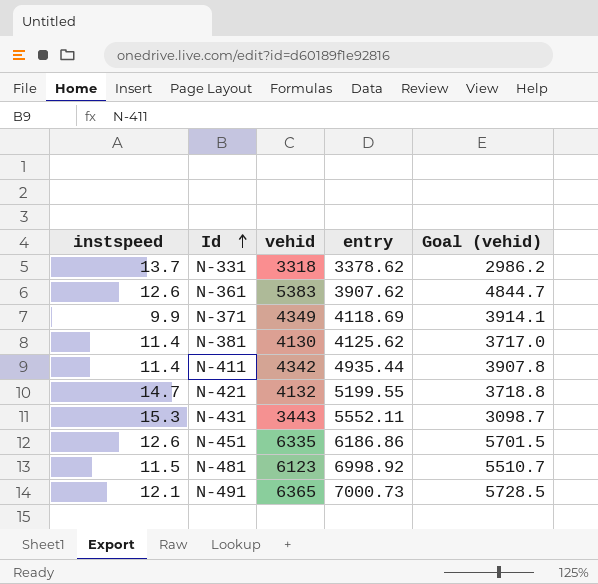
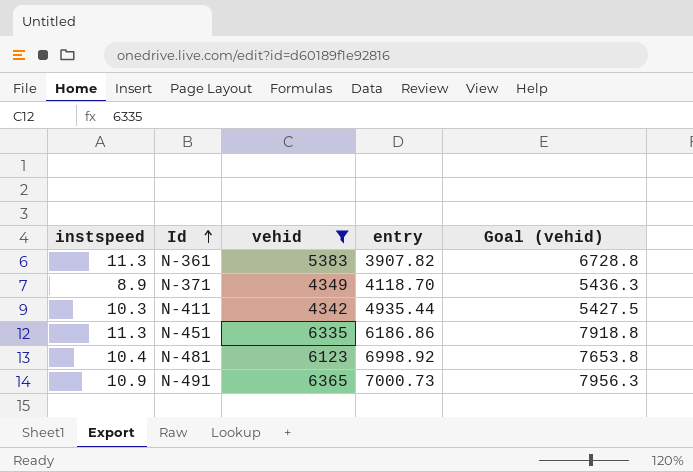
filter: none -> vehid >= 4342
column Goal (vehid) | formula: [vehid] * 0.9 -> [vehid] * 1.25
N-361 | instspeed: 12.6 -> 11.3
N-361 | entry: 3907.62 -> 3907.82
N-371 | instspeed: 9.9 -> 8.9
N-371 | entry: 4118.69 -> 4118.70
N-411 | instspeed: 11.4 -> 10.3
N-451 | instspeed: 12.6 -> 11.3
N-481 | instspeed: 11.5 -> 10.4
N-491 | instspeed: 12.1 -> 10.9

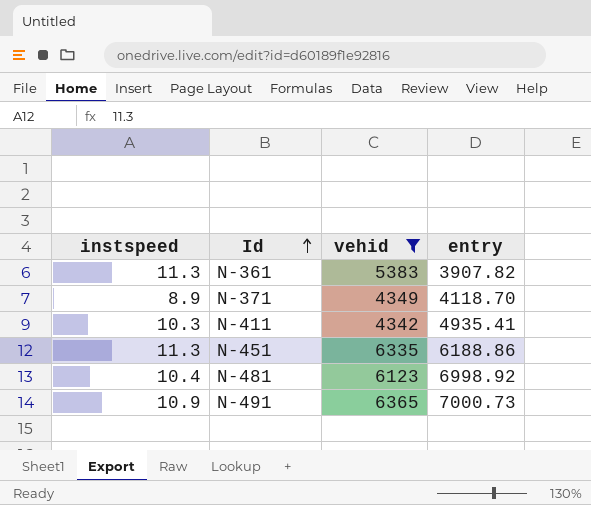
column Goal (vehid) | formula: [vehid] * 1.25 -> none
N-411 | entry: 4935.44 -> 4935.41
N-451 | entry: 6186.86 -> 6188.86

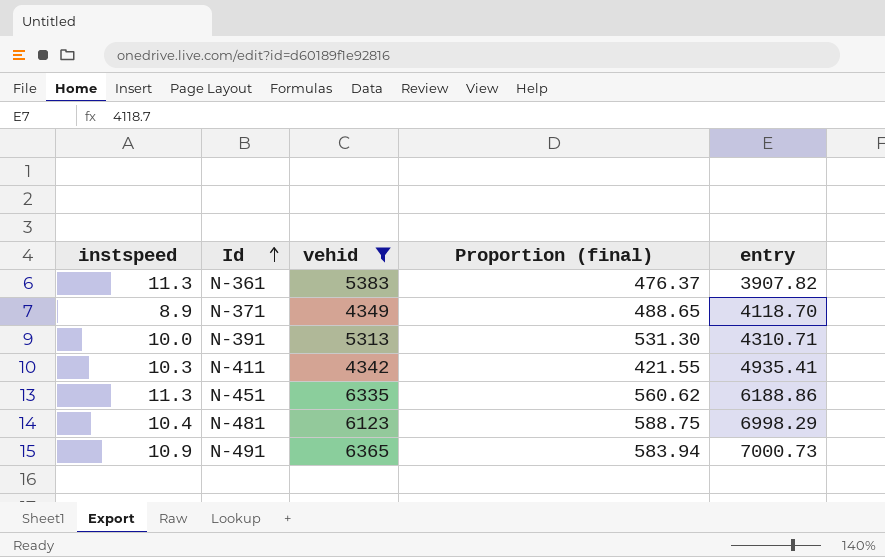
column Proportion (final) | formula: none -> [vehid] / [instspeed]
row N-391: none -> 10.0 | 5313 | 531.30 | 4310.71
N-481 | entry: 6998.92 -> 6998.29

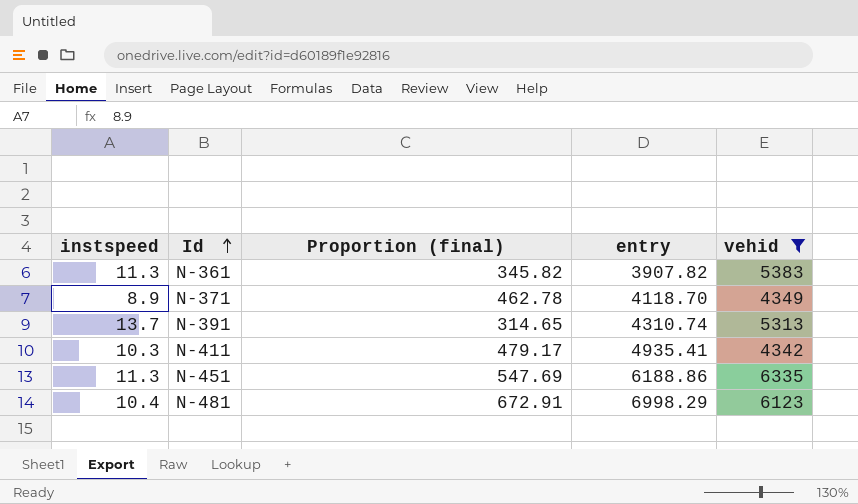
column Proportion (final) | formula: [vehid] / [instspeed] -> [entry] / [instspeed]
column vehid | position: 3 -> 5
row N-491: 10.9 | 6365 | 583.94 | 7000.73 -> none
N-391 | instspeed: 10.0 -> 13.7
N-391 | entry: 4310.71 -> 4310.74

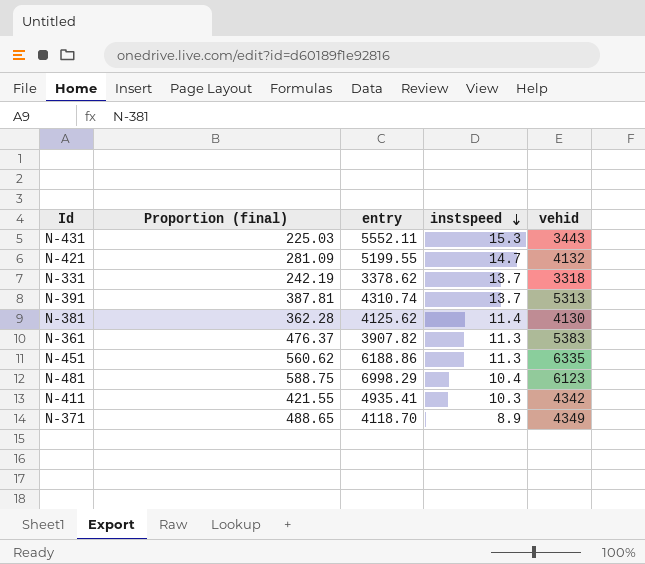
filter: vehid >= 4342 -> none
row order: Id ascending -> instspeed descending
column Proportion (final) | formula: [entry] / [instspeed] -> [vehid] / [instspeed]
column instspeed | position: 1 -> 4

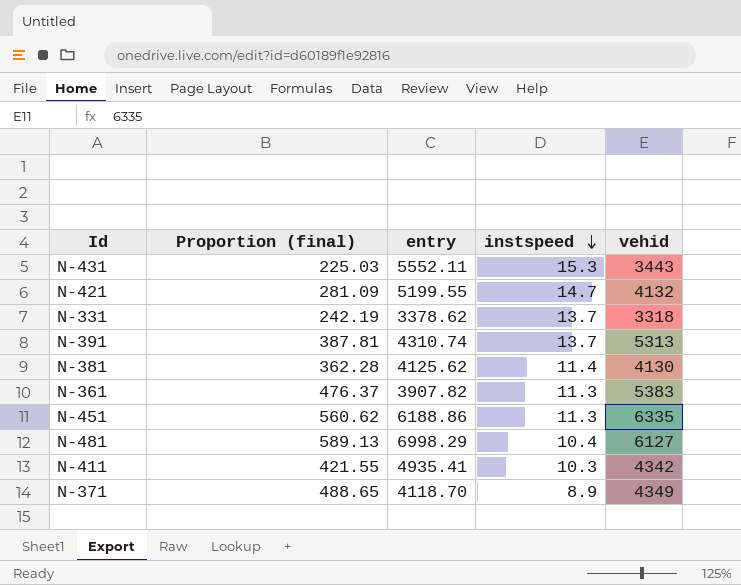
N-481 | Proportion (final): 588.75 -> 589.13
N-481 | vehid: 6123 -> 6127

